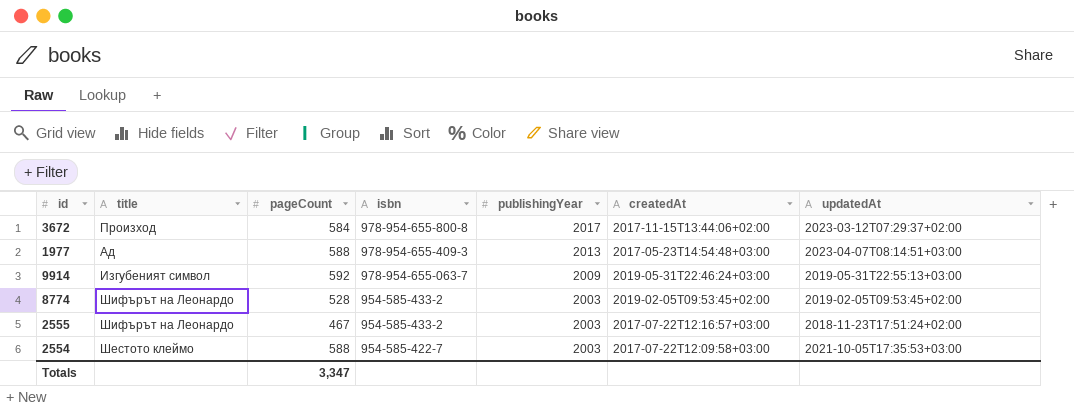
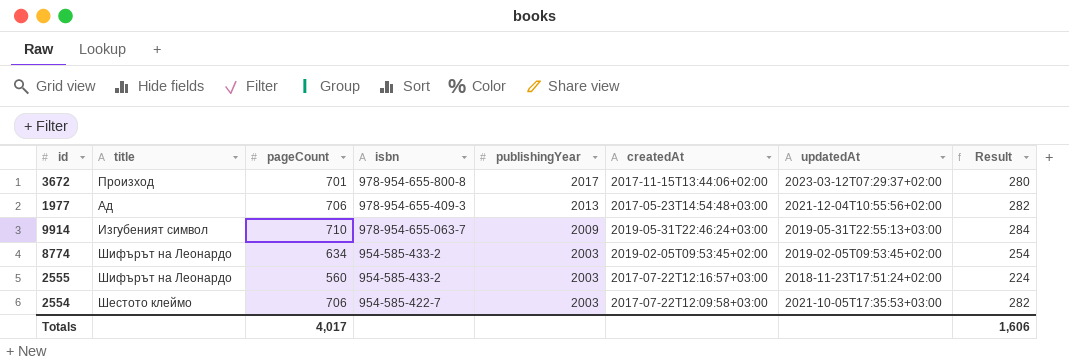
column Result | formula: none -> [pageCount] * 0.4
3672 | pageCount: 584 -> 701
1977 | pageCount: 588 -> 706
1977 | updatedAt: 2023-04-07T08:14:51+03:00 -> 2021-12-04T10:55:56+02:00
9914 | pageCount: 592 -> 710
8774 | pageCount: 528 -> 634
2555 | pageCount: 467 -> 560
2554 | pageCount: 588 -> 706
Totals | pageCount: 3,347 -> 4,017

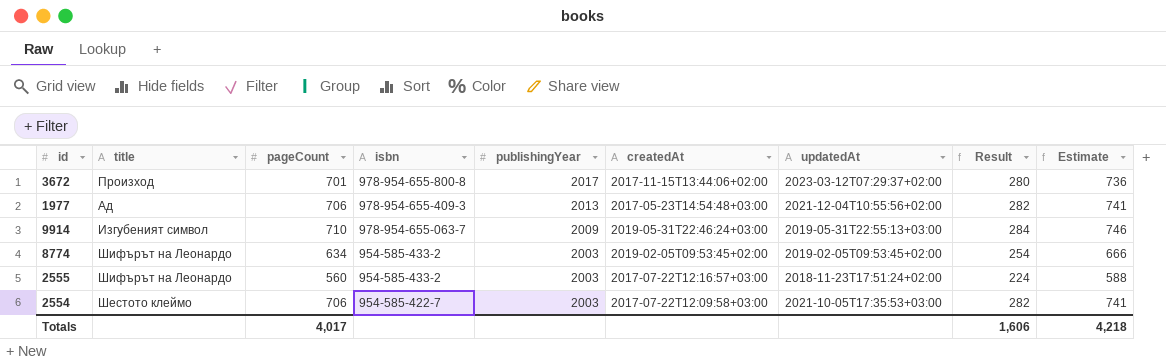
column Estimate | formula: none -> [pageCount] * 1.05

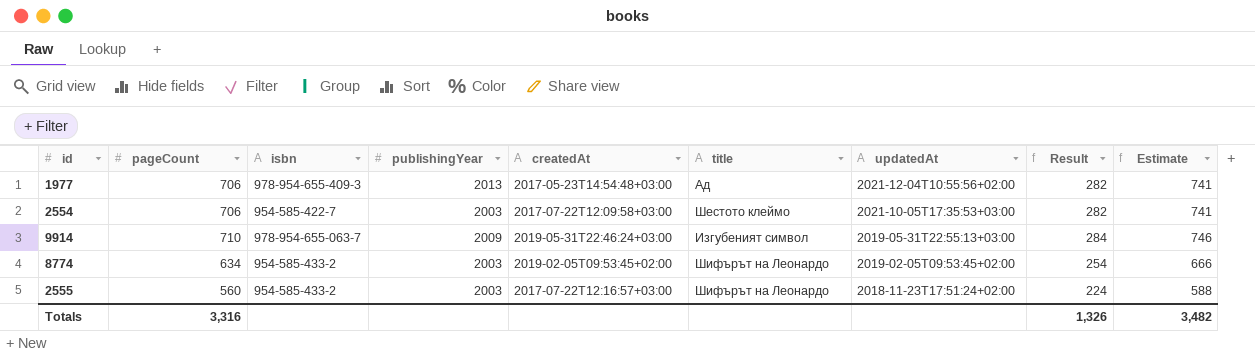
row order: isbn descending -> updatedAt descending
column title | position: 2 -> 6
row 3672: Произход | 701 | 978-954-655-800-8 | 2017 | 2017-11-15T13:44:06+02:00 | 2023-03-12T07:29:37+02:00 | 280 | 736 -> none
Totals | pageCount: 4,017 -> 3,316
Totals | Result: 1,606 -> 1,326
Totals | Estimate: 4,218 -> 3,482

